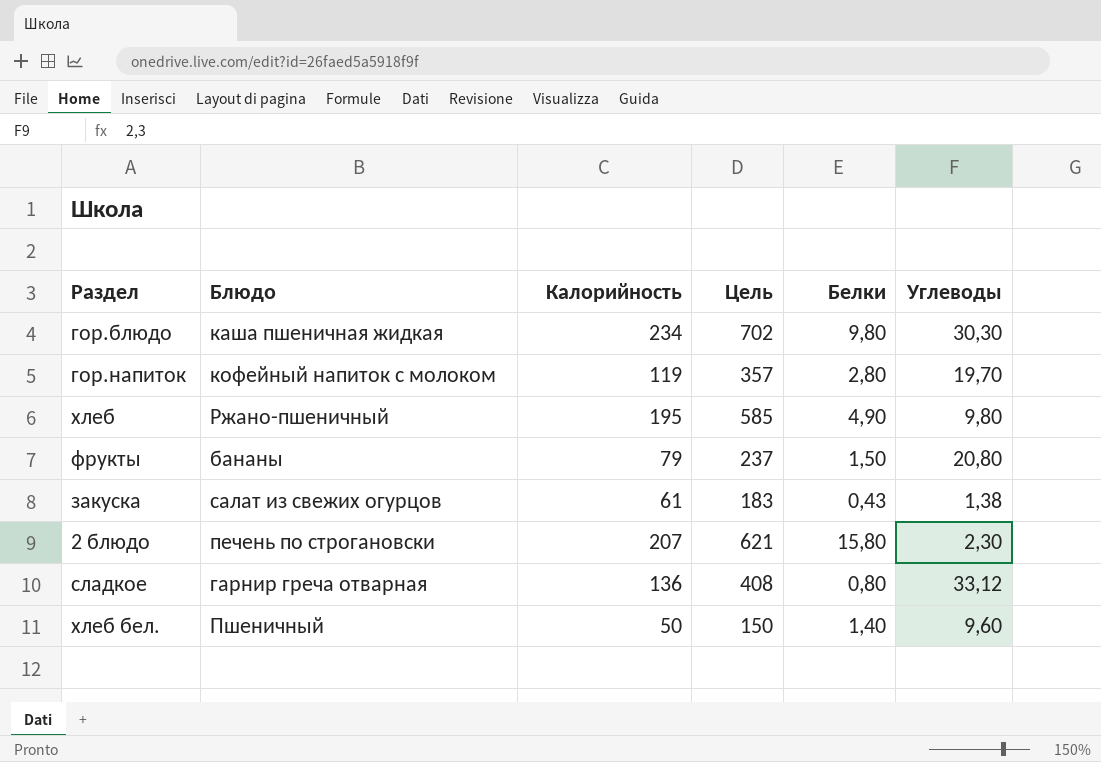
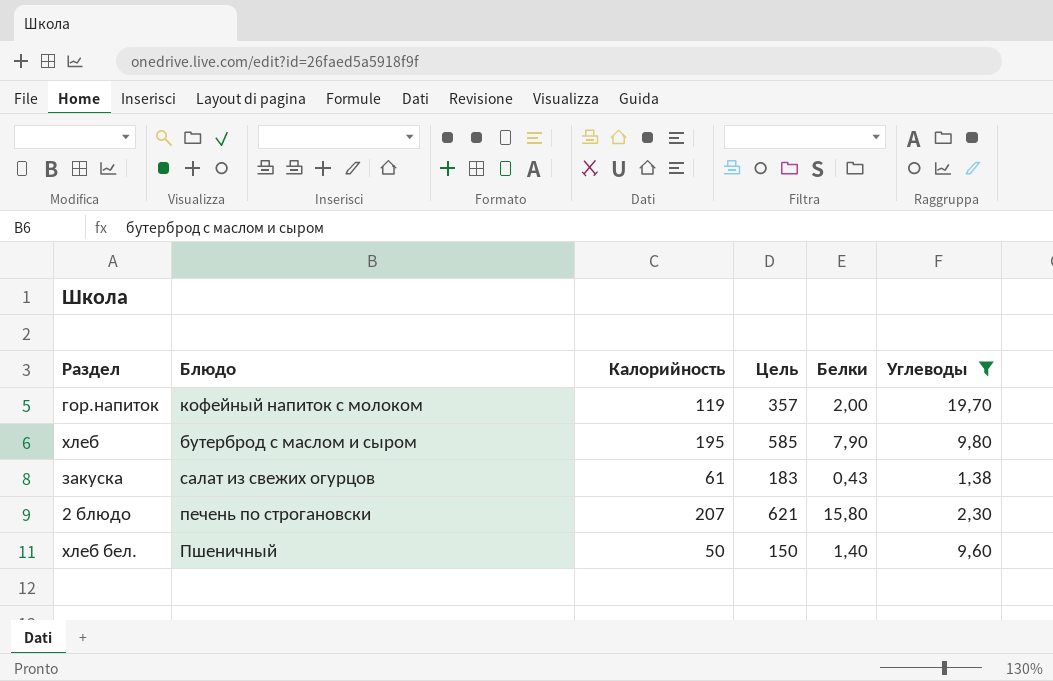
filter: none -> Углеводы <= 19,70
гор.напиток | Белки: 2,80 -> 2,00
хлеб | Блюдо: Ржано-пшеничный -> бутерброд с маслом и сыром
хлеб | Белки: 4,90 -> 7,90

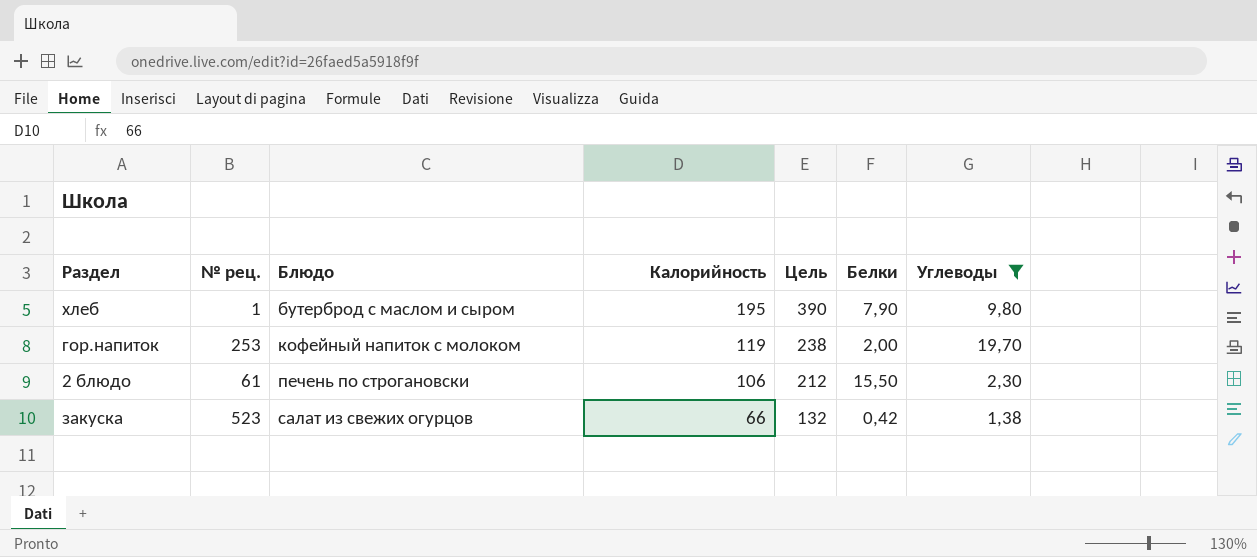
row order: none -> Блюдо ascending
column № рец. | position: none -> 2
column Цель | formula: [Калорийность] * 3 -> [Калорийность] * 2
row хлеб бел.: Пшеничный | 50 | 150 | 1,40 | 9,60 -> none
2 блюдо | Калорийность: 207 -> 106
2 блюдо | Белки: 15,80 -> 15,50
закуска | Калорийность: 61 -> 66
закуска | Белки: 0,43 -> 0,42

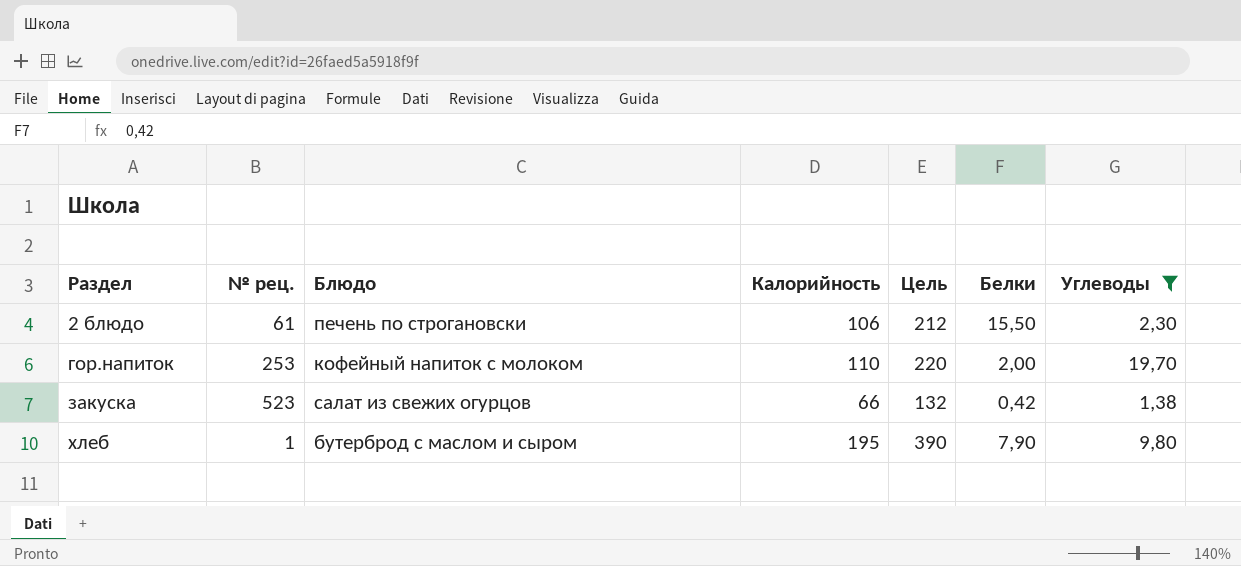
row order: Блюдо ascending -> Раздел ascending
гор.напиток | Калорийность: 119 -> 110
гор.напиток | Цель: 238 -> 220

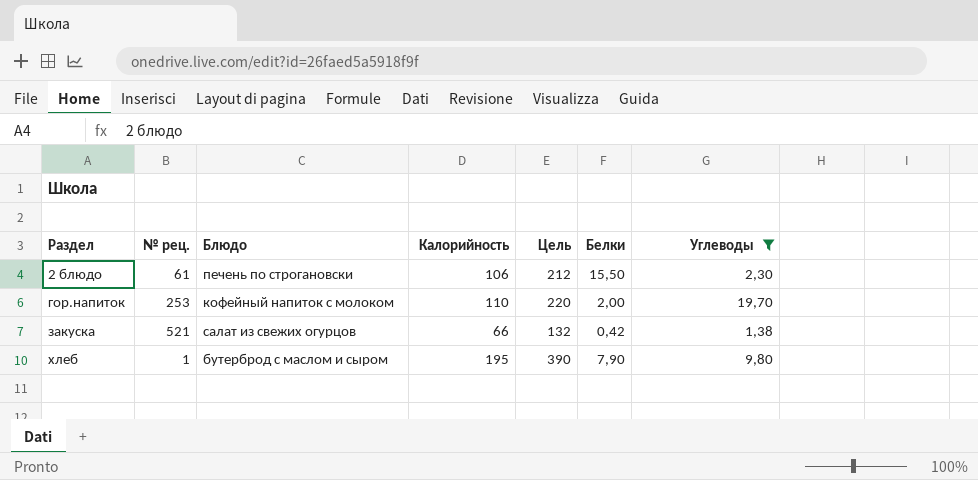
закуска | № рец.: 523 -> 521

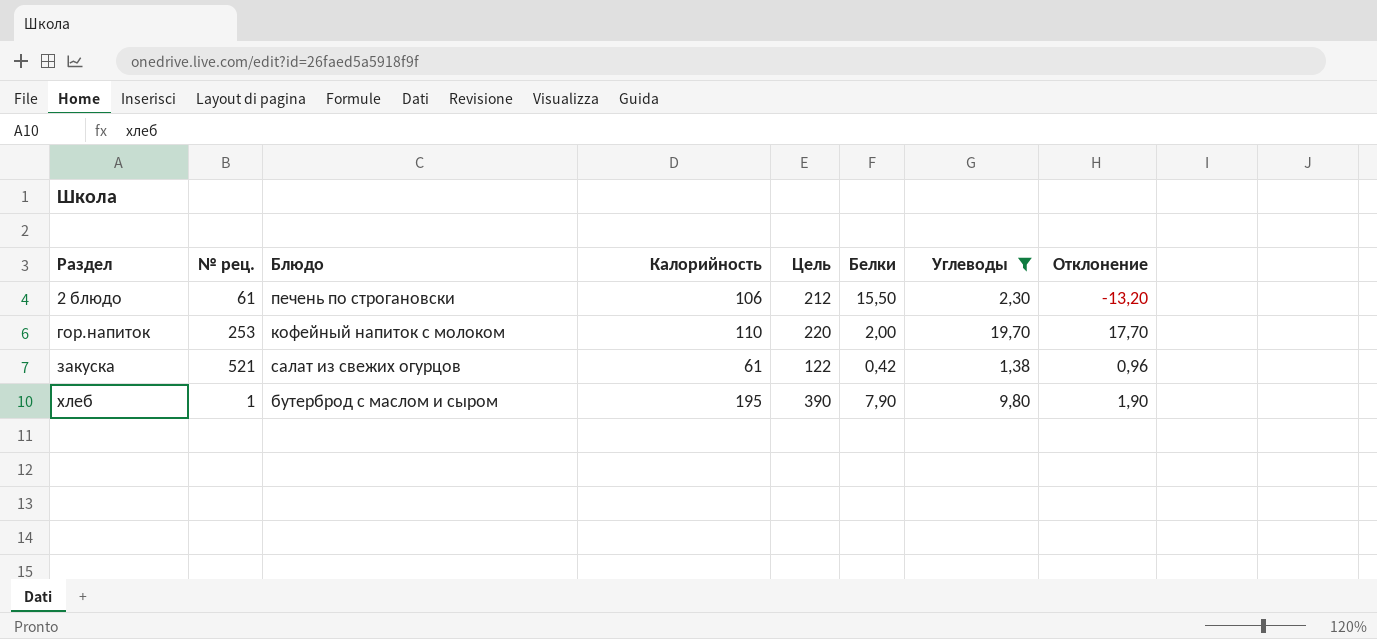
column Отклонение | formula: none -> [Углеводы] - [Белки]
закуска | Калорийность: 66 -> 61
закуска | Цель: 132 -> 122

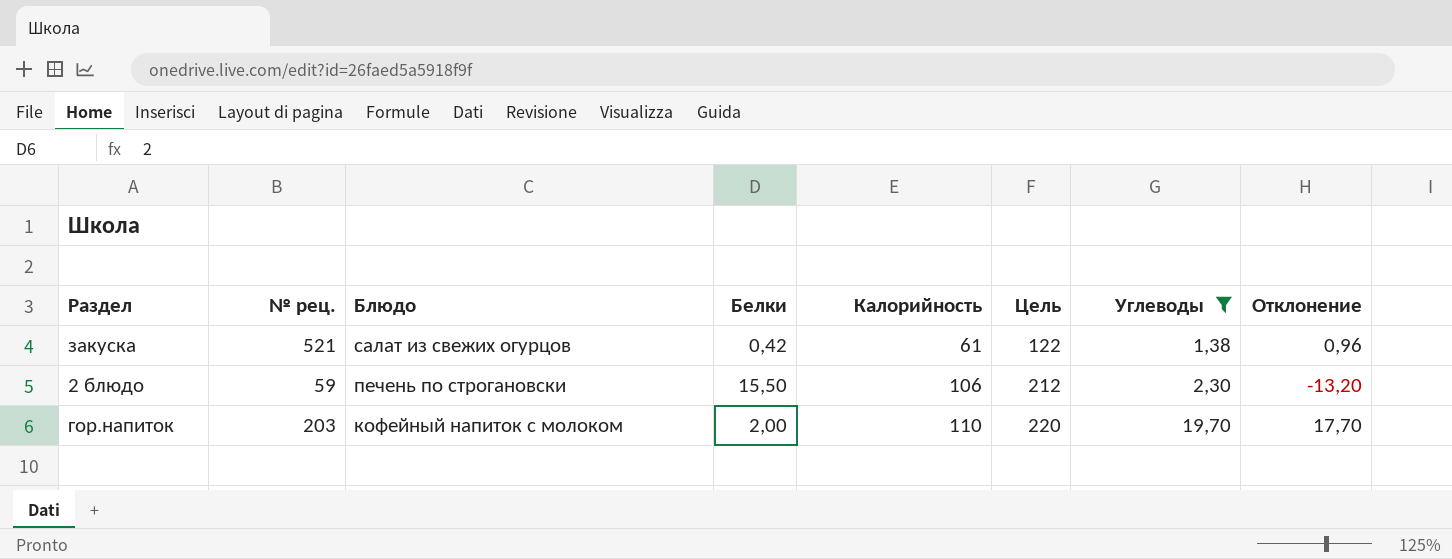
row order: Раздел ascending -> Блюдо descending
column Белки | position: 6 -> 4
row хлеб: 1 | бутерброд с маслом и сыром | 195 | 390 | 7,90 | 9,80 | 1,90 -> none
2 блюдо | № рец.: 61 -> 59
гор.напиток | № рец.: 253 -> 203

